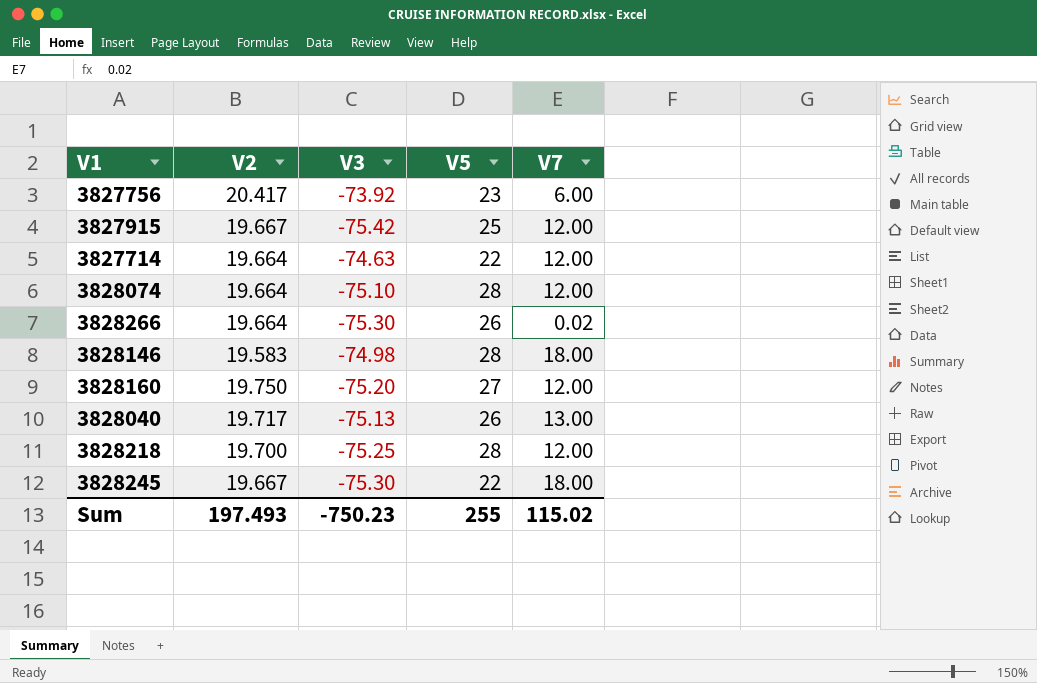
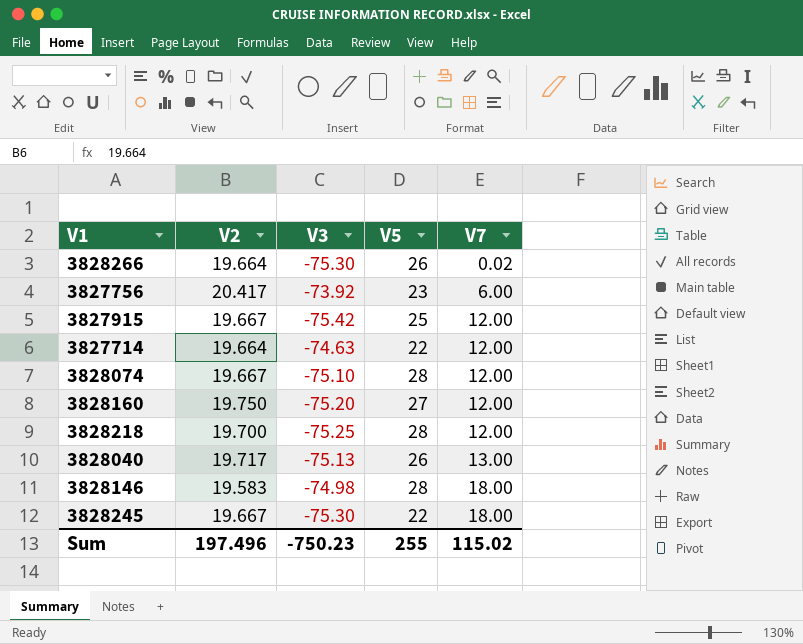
row order: none -> V7 ascending
3828074 | V2: 19.664 -> 19.667
Sum | V2: 197.493 -> 197.496

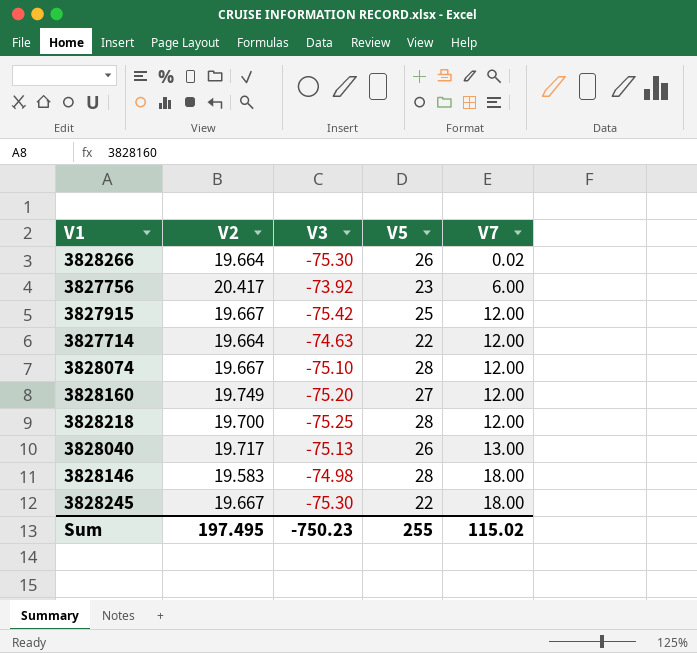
3828160 | V2: 19.750 -> 19.749
Sum | V2: 197.496 -> 197.495

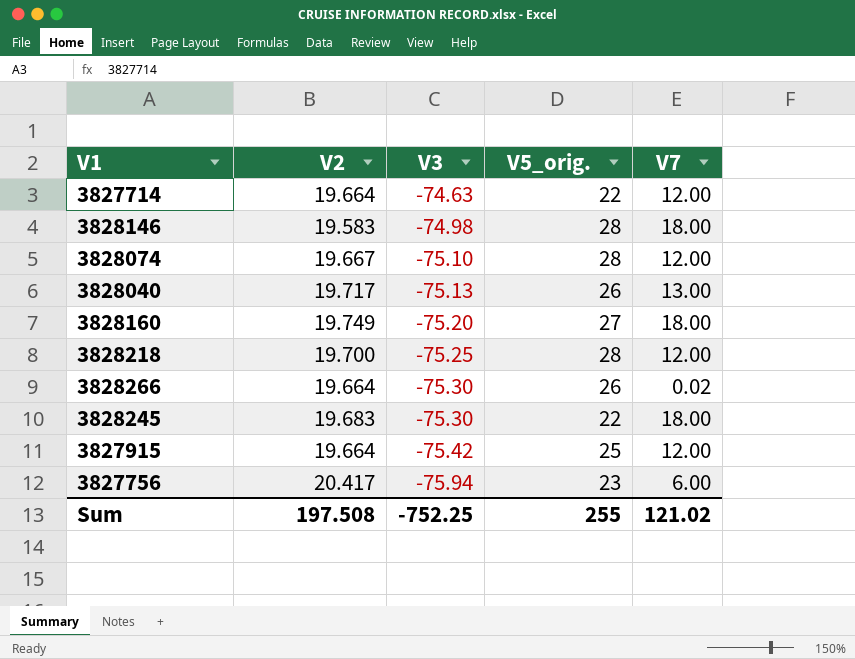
row order: V7 ascending -> V3 descending
column name: V5 -> V5_orig.
3828160 | V7: 12.00 -> 18.00
3828245 | V2: 19.667 -> 19.683
3827915 | V2: 19.667 -> 19.664
3827756 | V3: -73.92 -> -75.94
Sum | V2: 197.495 -> 197.508
Sum | V3: -750.23 -> -752.25
Sum | V7: 115.02 -> 121.02

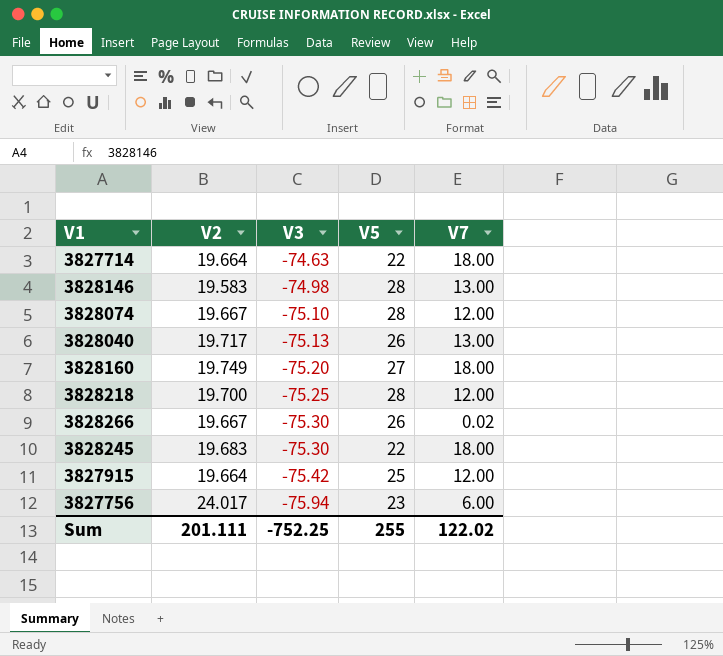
column name: V5_orig. -> V5
3827714 | V7: 12.00 -> 18.00
3828146 | V7: 18.00 -> 13.00
3828266 | V2: 19.664 -> 19.667
3827756 | V2: 20.417 -> 24.017
Sum | V2: 197.508 -> 201.111
Sum | V7: 121.02 -> 122.02

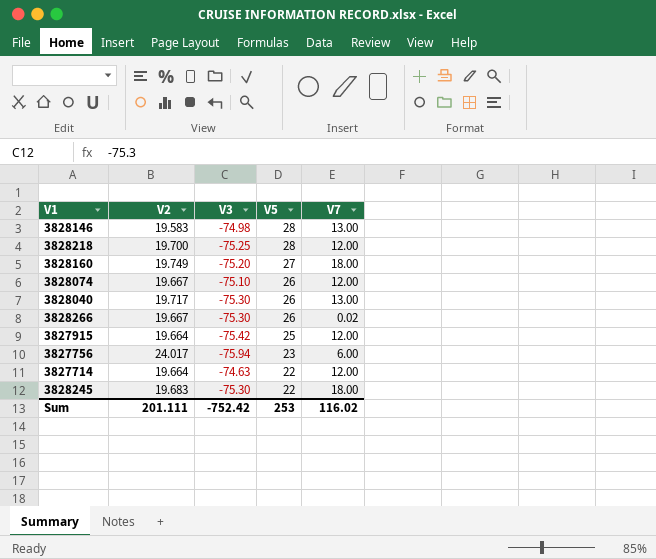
row order: V3 descending -> V5 descending
3828074 | V5: 28 -> 26
3828040 | V3: -75.13 -> -75.30
3827714 | V7: 18.00 -> 12.00
Sum | V3: -752.25 -> -752.42
Sum | V5: 255 -> 253
Sum | V7: 122.02 -> 116.02

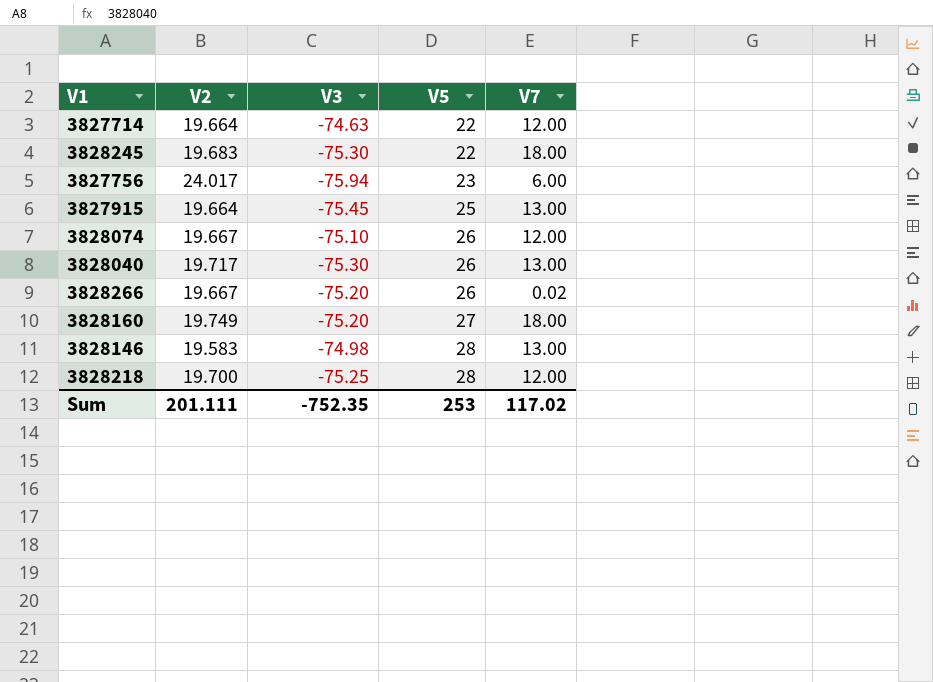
row order: V5 descending -> V5 ascending
3827915 | V3: -75.42 -> -75.45
3827915 | V7: 12.00 -> 13.00
3828266 | V3: -75.30 -> -75.20
Sum | V3: -752.42 -> -752.35
Sum | V7: 116.02 -> 117.02

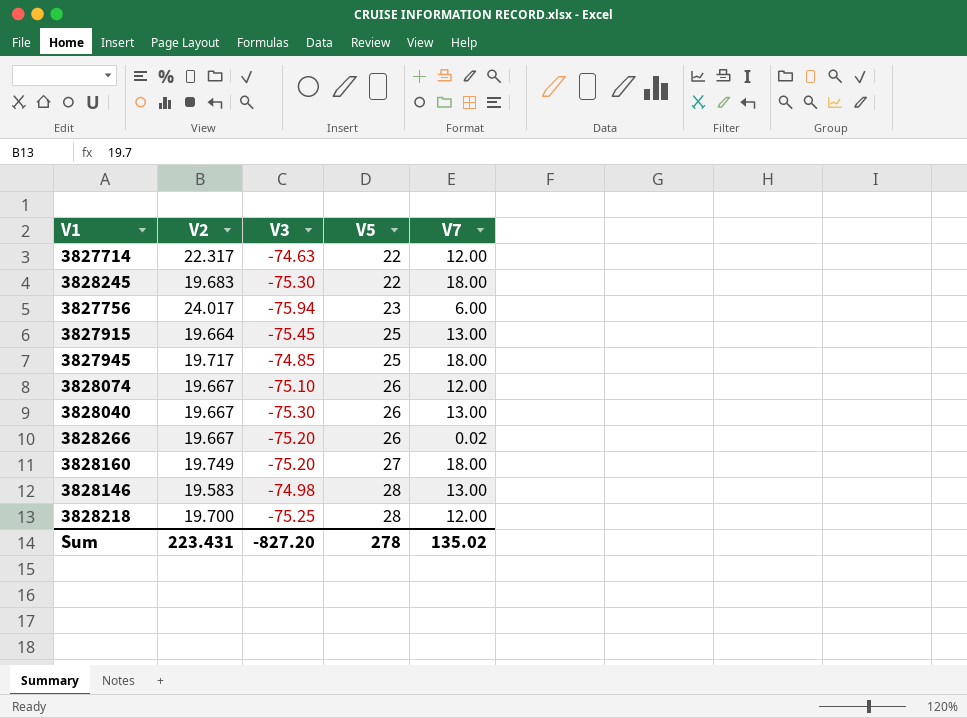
3827714 | V2: 19.664 -> 22.317
row 3827945: none -> 19.717 | -74.85 | 25 | 18.00
3828040 | V2: 19.717 -> 19.667
Sum | V2: 201.111 -> 223.431
Sum | V3: -752.35 -> -827.20
Sum | V5: 253 -> 278
Sum | V7: 117.02 -> 135.02

